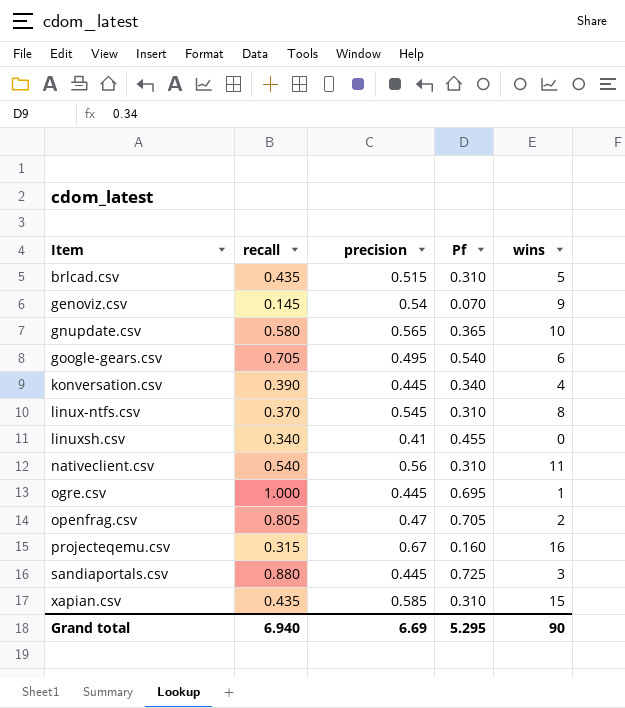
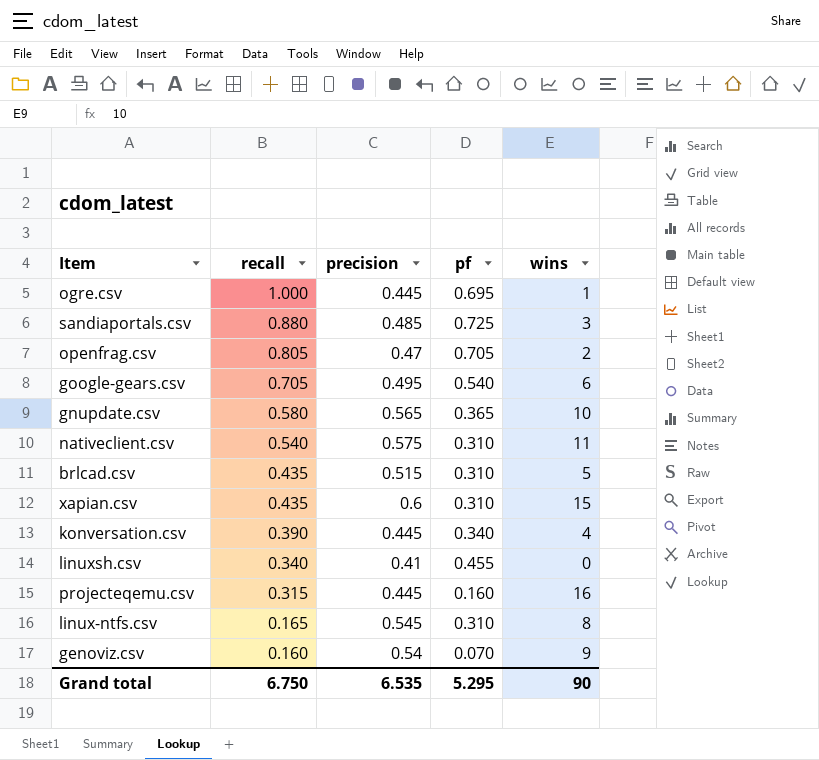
row order: Item ascending -> recall descending
column name: Pf -> pf
sandiaportals.csv | precision: 0.445 -> 0.485
nativeclient.csv | precision: 0.56 -> 0.575
xapian.csv | precision: 0.585 -> 0.6
projecteqemu.csv | precision: 0.67 -> 0.445
linux-ntfs.csv | recall: 0.370 -> 0.165
genoviz.csv | recall: 0.145 -> 0.160
Grand total | recall: 6.940 -> 6.750
Grand total | precision: 6.69 -> 6.535

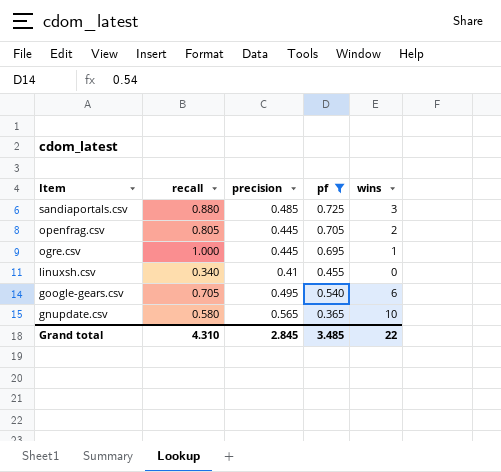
filter: none -> pf >= 0.365
row order: recall descending -> Item descending
openfrag.csv | precision: 0.47 -> 0.445
Grand total | recall: 6.750 -> 4.310
Grand total | precision: 6.535 -> 2.845
Grand total | pf: 5.295 -> 3.485
Grand total | wins: 90 -> 22

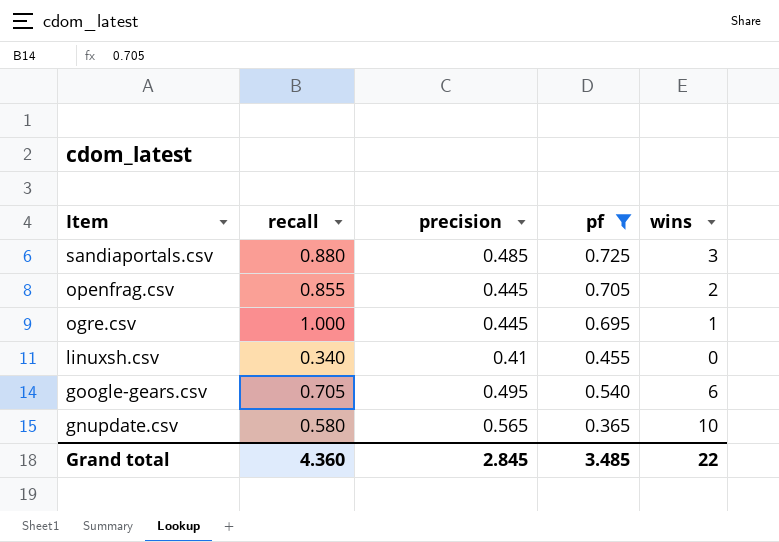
openfrag.csv | recall: 0.805 -> 0.855
Grand total | recall: 4.310 -> 4.360

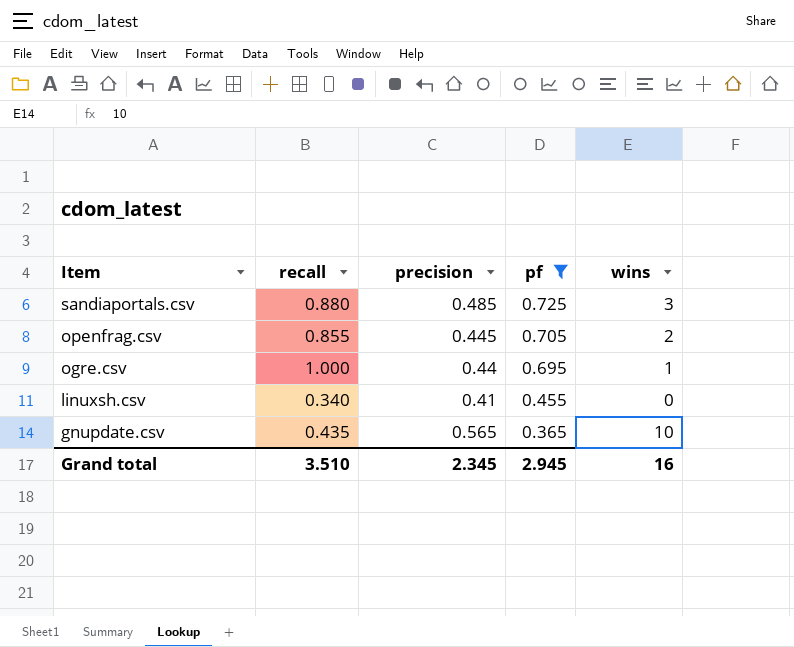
row google-gears.csv: 0.705 | 0.495 | 0.540 | 6 -> none
ogre.csv | precision: 0.445 -> 0.44
gnupdate.csv | recall: 0.580 -> 0.435
Grand total | recall: 4.360 -> 3.510
Grand total | precision: 2.845 -> 2.345
Grand total | pf: 3.485 -> 2.945
Grand total | wins: 22 -> 16

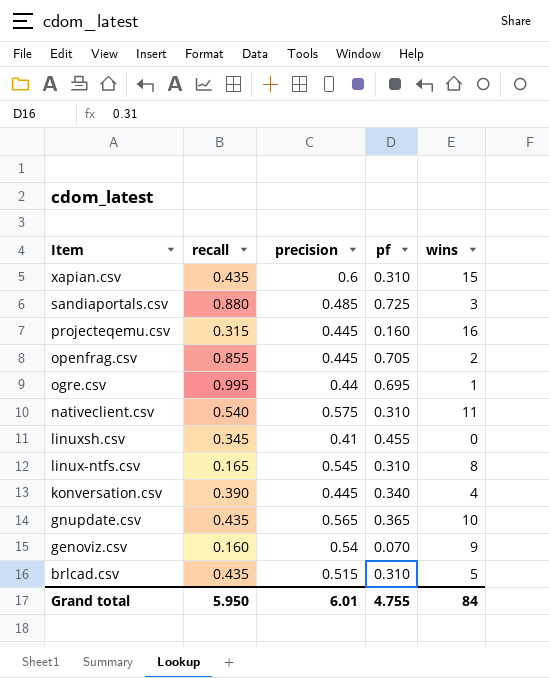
filter: pf >= 0.365 -> none
ogre.csv | recall: 1.000 -> 0.995
linuxsh.csv | recall: 0.340 -> 0.345
Grand total | recall: 3.510 -> 5.950
Grand total | precision: 2.345 -> 6.01
Grand total | pf: 2.945 -> 4.755
Grand total | wins: 16 -> 84

